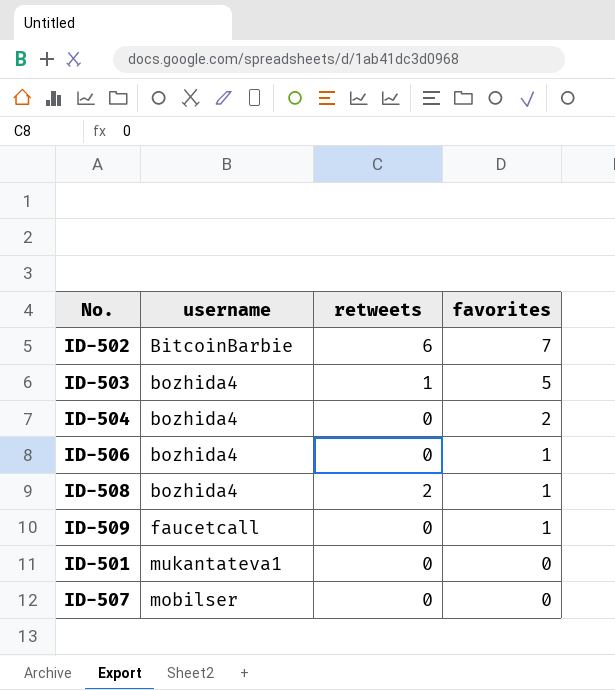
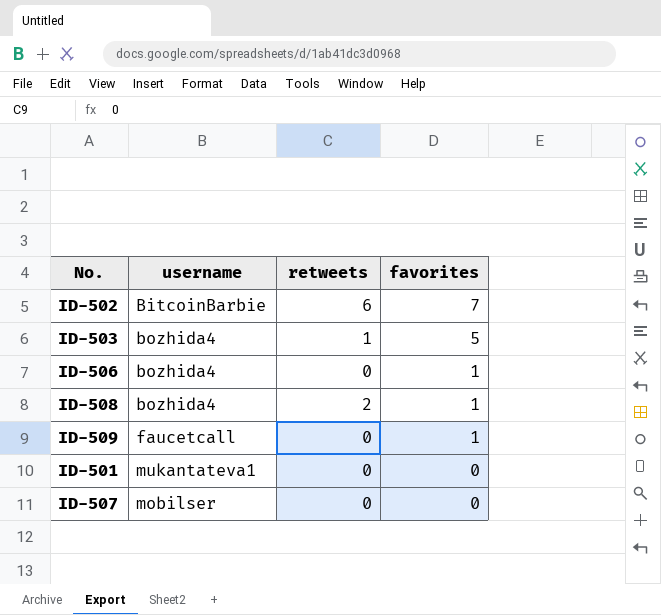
row ID-504: bozhida4 | 0 | 2 -> none

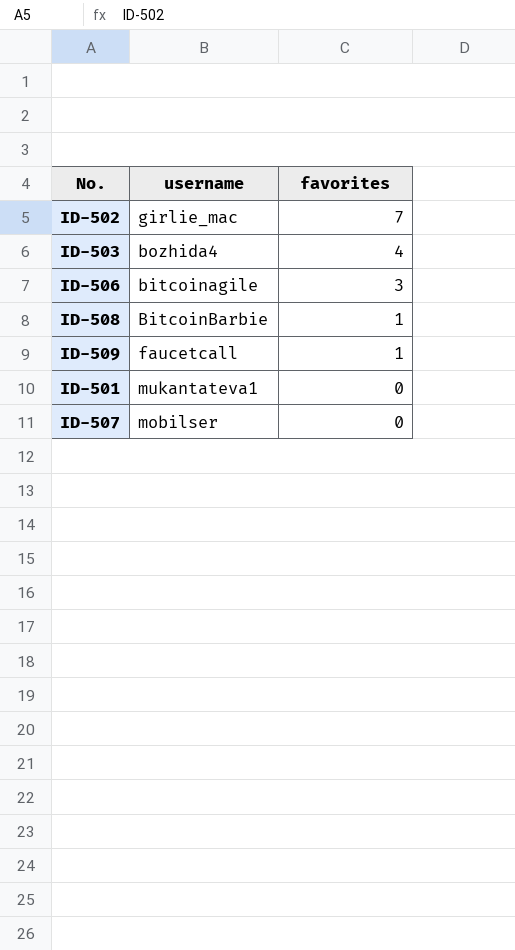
column retweets | position: 3 -> none
ID-502 | username: BitcoinBarbie -> girlie_mac
ID-503 | favorites: 5 -> 4
ID-506 | username: bozhida4 -> bitcoinagile
ID-506 | favorites: 1 -> 3
ID-508 | username: bozhida4 -> BitcoinBarbie

